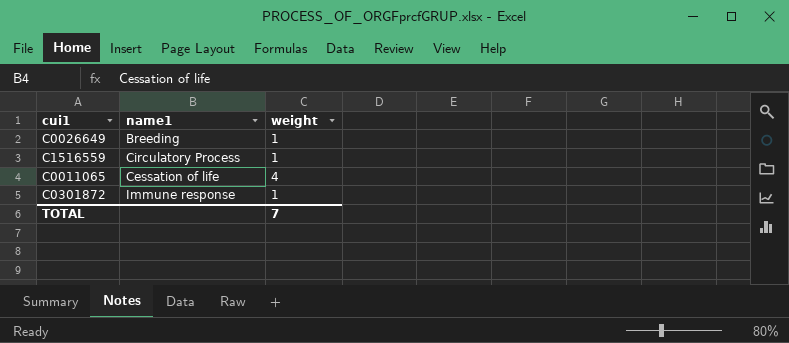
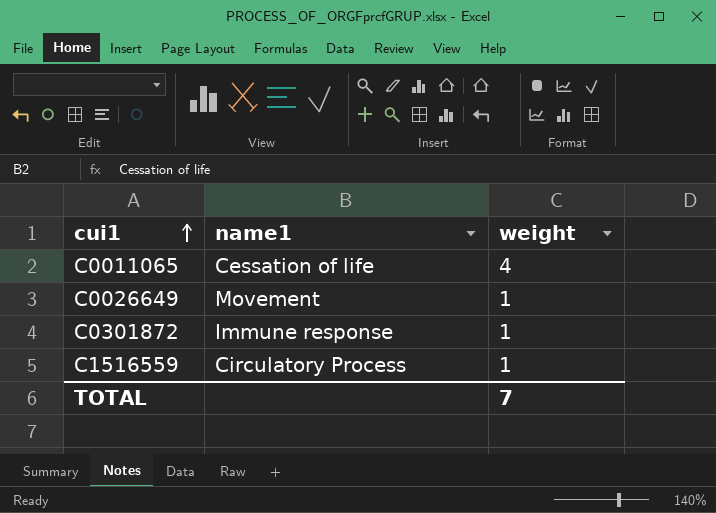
row order: none -> cui1 ascending
C0026649 | name1: Breeding -> Movement

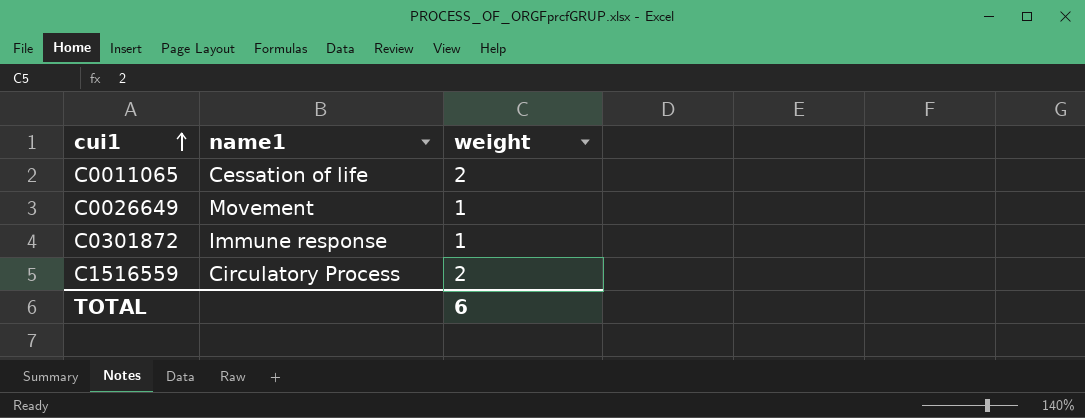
C0011065 | weight: 4 -> 2
C1516559 | weight: 1 -> 2
TOTAL | weight: 7 -> 6

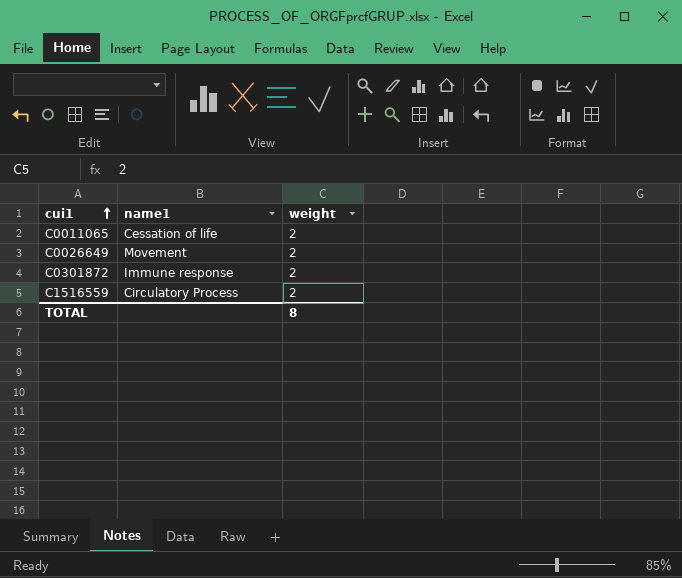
C0026649 | weight: 1 -> 2
C0301872 | weight: 1 -> 2
TOTAL | weight: 6 -> 8

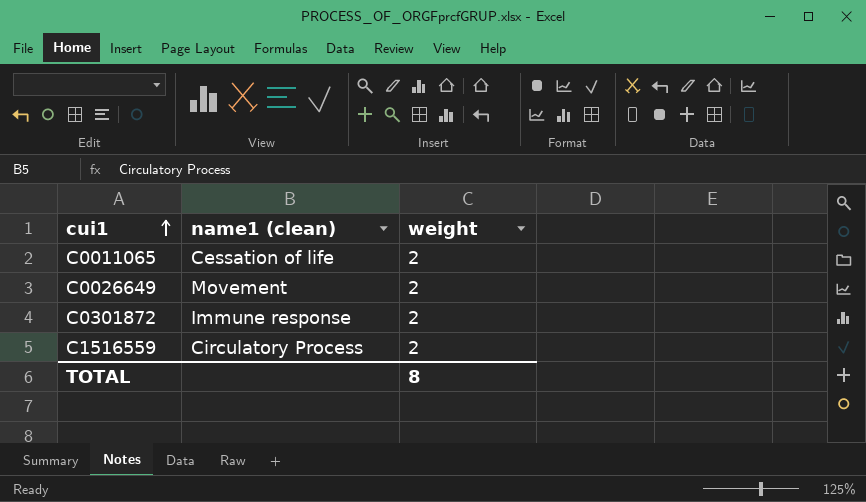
column name: name1 -> name1 (clean)

